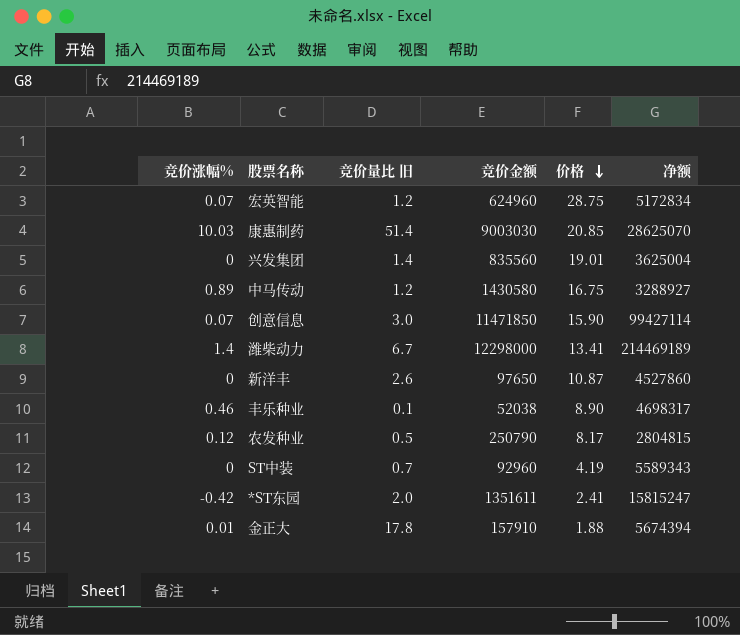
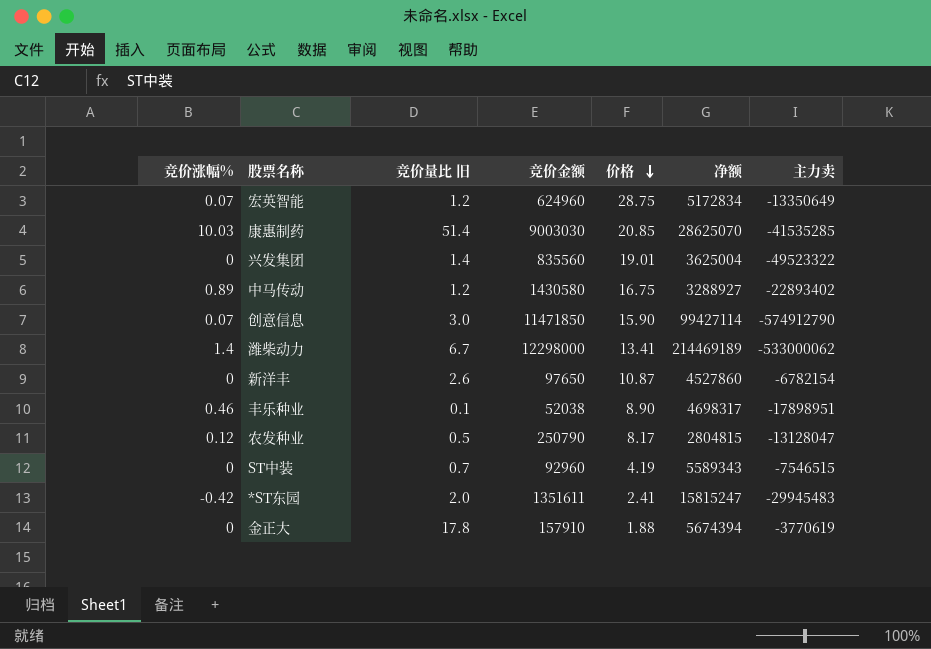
column 主力卖 | position: none -> 7
金正大 | 竞价涨幅%: 0.01 -> 0

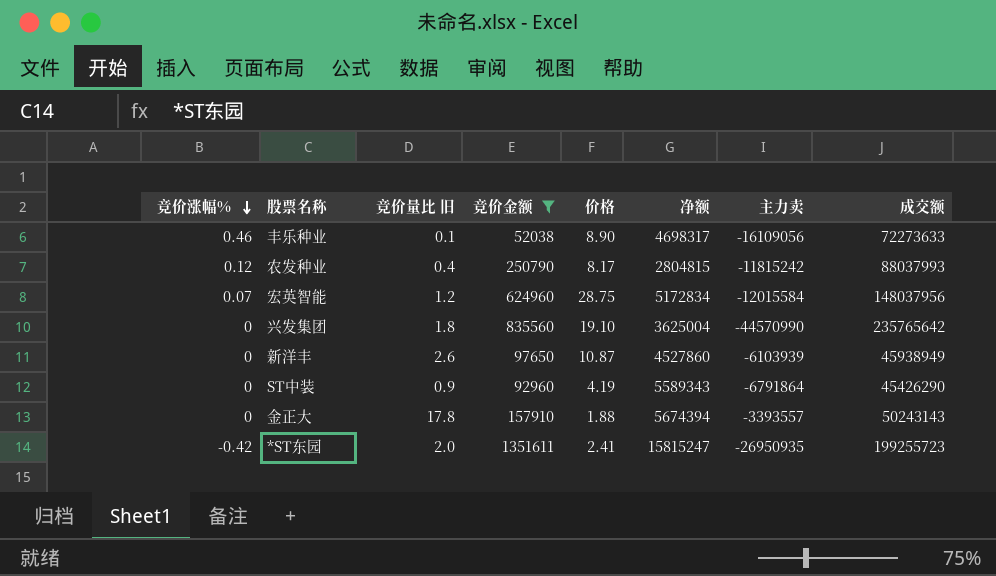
filter: none -> 竞价金额 <= 1351611
row order: 价格 descending -> 竞价涨幅% descending
column 成交额 | position: none -> 8
丰乐种业 | 主力卖: -17898951 -> -16109056
农发种业 | 竞价量比 旧: 0.5 -> 0.4
农发种业 | 主力卖: -13128047 -> -11815242
宏英智能 | 主力卖: -13350649 -> -12015584
兴发集团 | 竞价量比 旧: 1.4 -> 1.8
兴发集团 | 价格: 19.01 -> 19.10
兴发集团 | 主力卖: -49523322 -> -44570990
新洋丰 | 主力卖: -6782154 -> -6103939
ST中装 | 竞价量比 旧: 0.7 -> 0.9
ST中装 | 主力卖: -7546515 -> -6791864
金正大 | 主力卖: -3770619 -> -3393557
*ST东园 | 主力卖: -29945483 -> -26950935

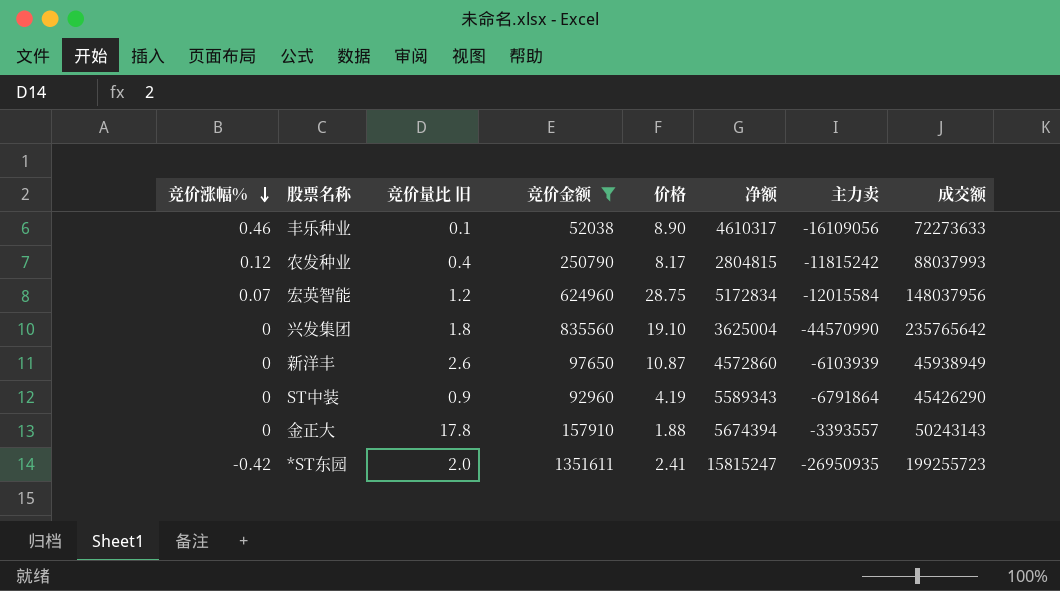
丰乐种业 | 净额: 4698317 -> 4610317
新洋丰 | 净额: 4527860 -> 4572860

